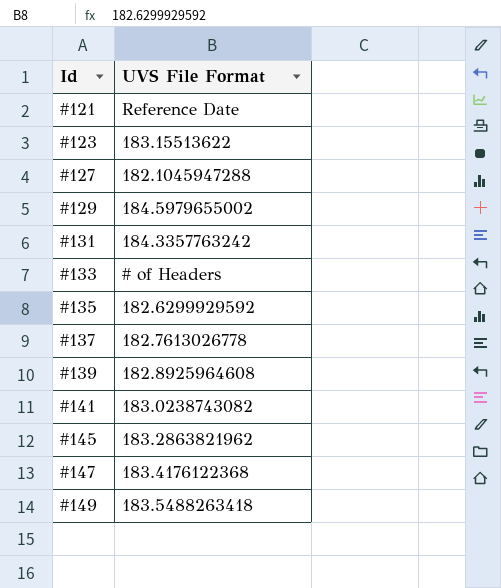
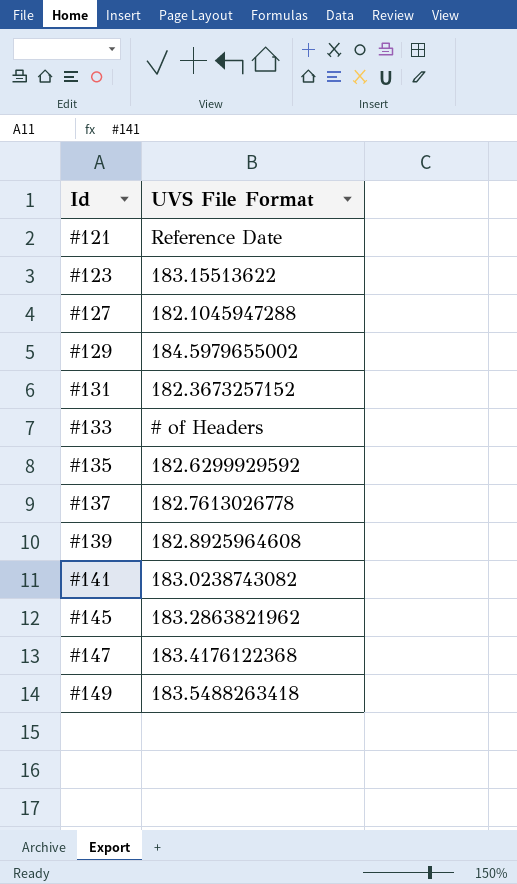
#131 | UVS File Format: 184.3357763242 -> 182.3673257152

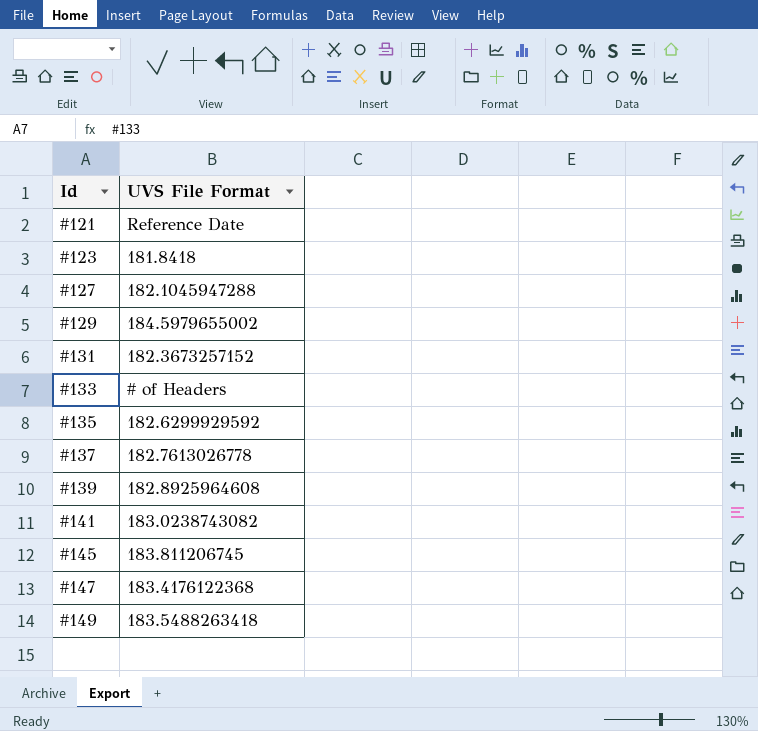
#123 | UVS File Format: 183.15513622 -> 181.8418
#145 | UVS File Format: 183.2863821962 -> 183.811206745

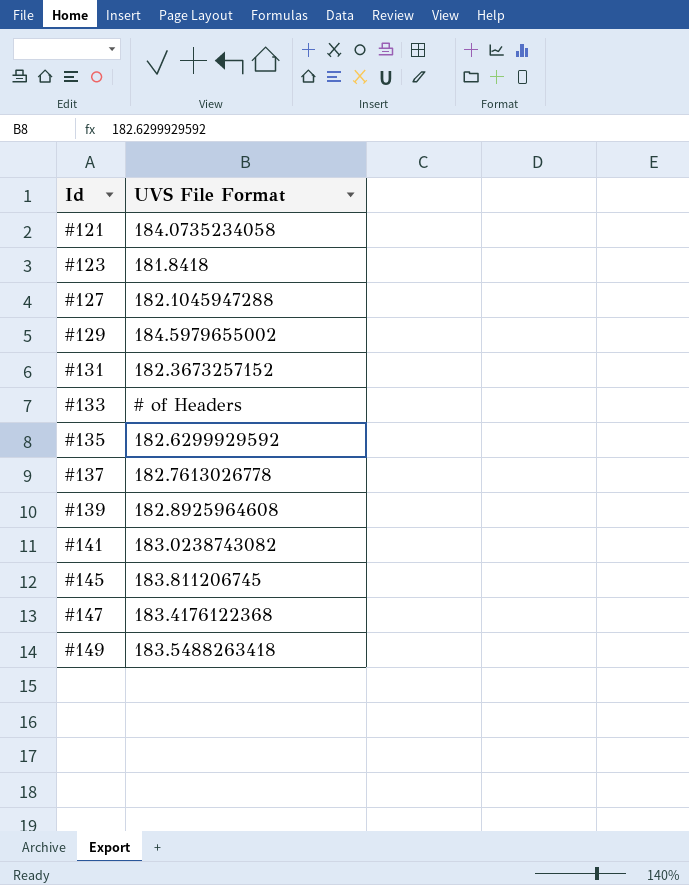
#121 | UVS File Format: Reference Date -> 184.0735234058

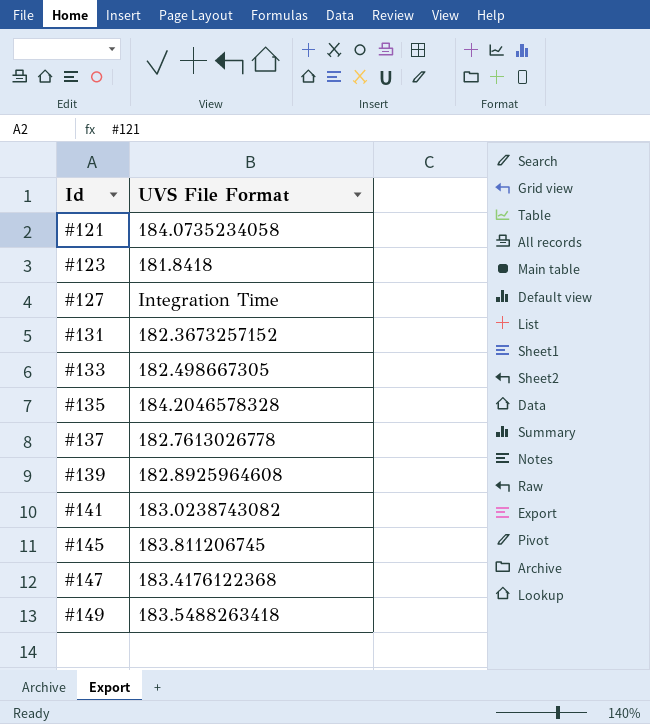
row #129: 184.5979655002 -> none
#127 | UVS File Format: 182.1045947288 -> Integration Time
#133 | UVS File Format: # of Headers -> 182.498667305
#135 | UVS File Format: 182.6299929592 -> 184.2046578328

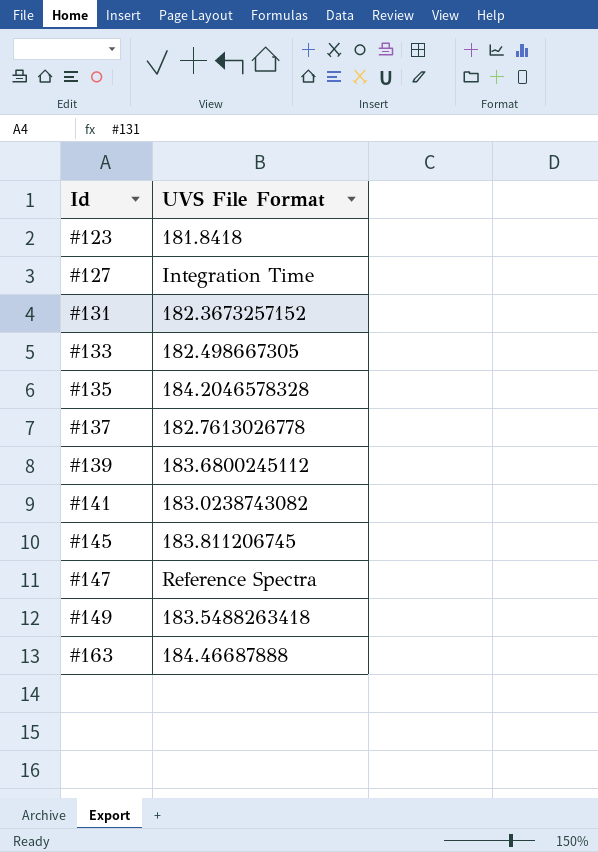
row #121: 184.0735234058 -> none
#139 | UVS File Format: 182.8925964608 -> 183.6800245112
#147 | UVS File Format: 183.4176122368 -> Reference Spectra
row #163: none -> 184.46687888

